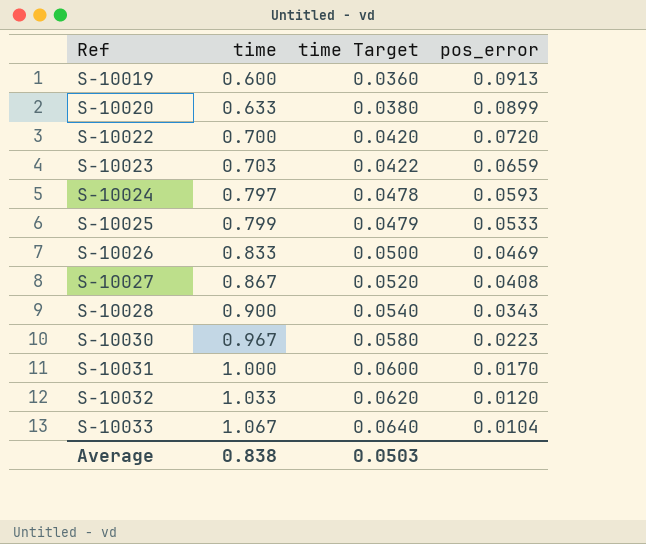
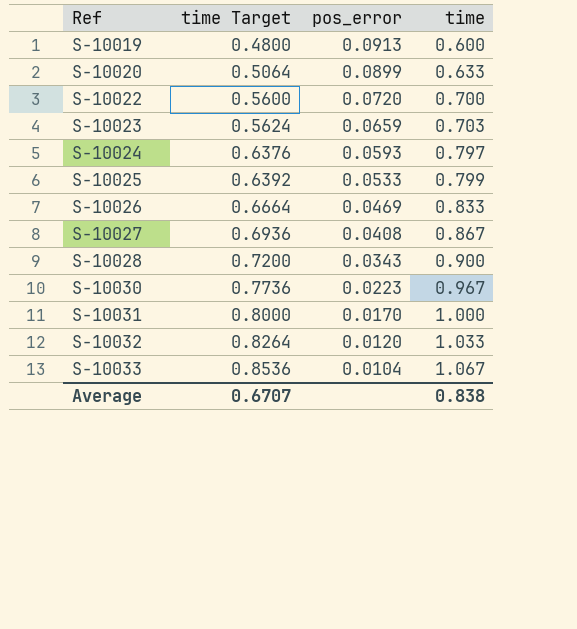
column time Target | formula: [time] * 0.06 -> [time] * 0.8
column time | position: 2 -> 4
Average | time Target: 0.0503 -> 0.6707

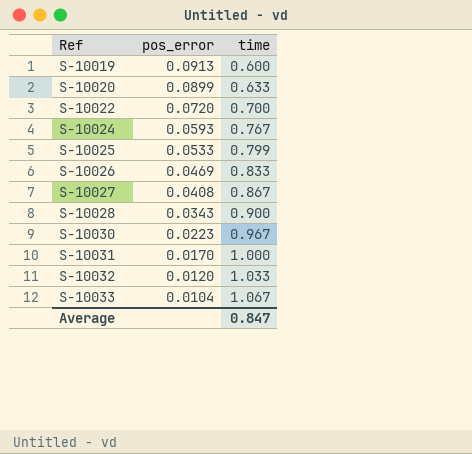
column time Target | formula: [time] * 0.8 -> none
row S-10023: 0.5624 | 0.0659 | 0.703 -> none
S-10024 | time: 0.797 -> 0.767
Average | time: 0.838 -> 0.847

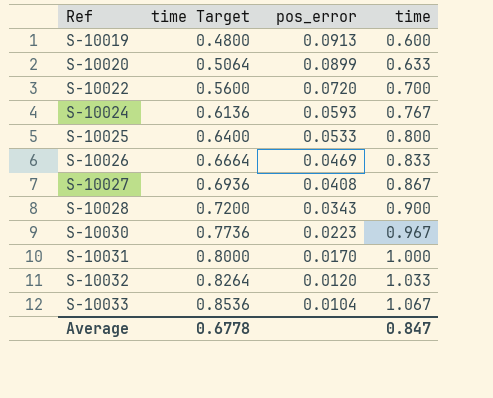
column time Target | formula: none -> [time] * 0.8
S-10025 | time: 0.799 -> 0.800

